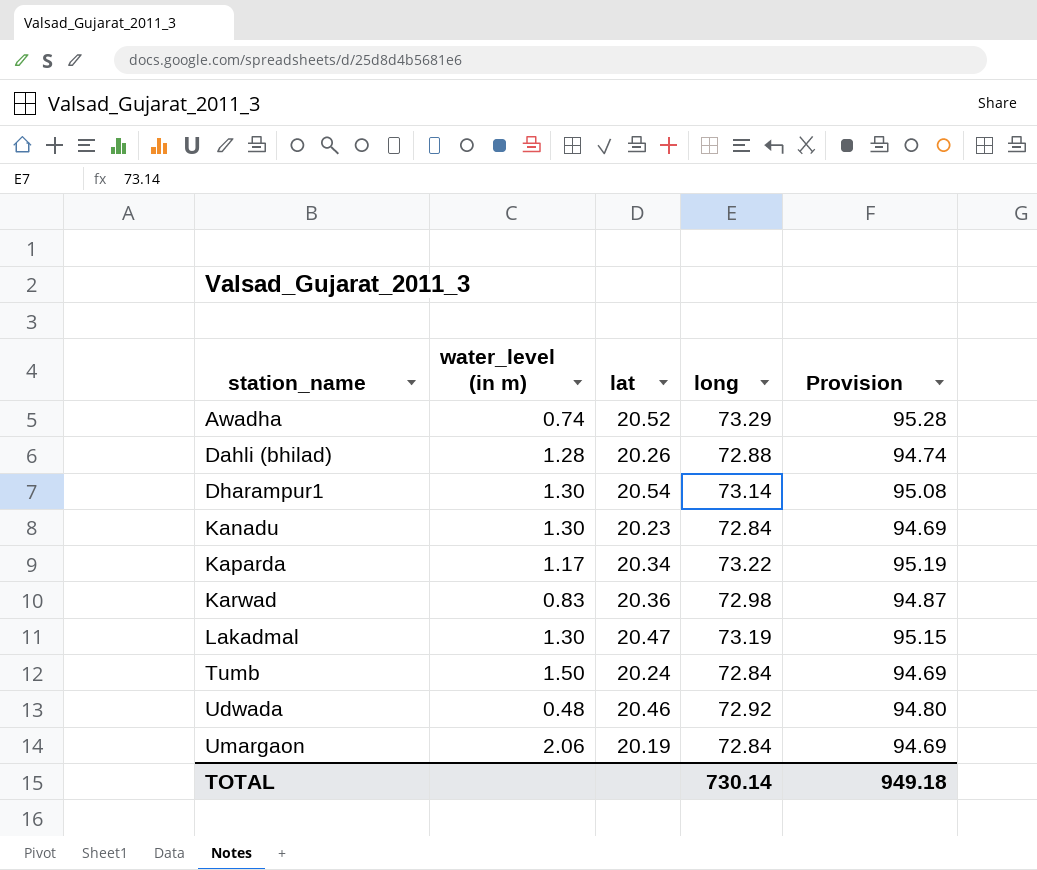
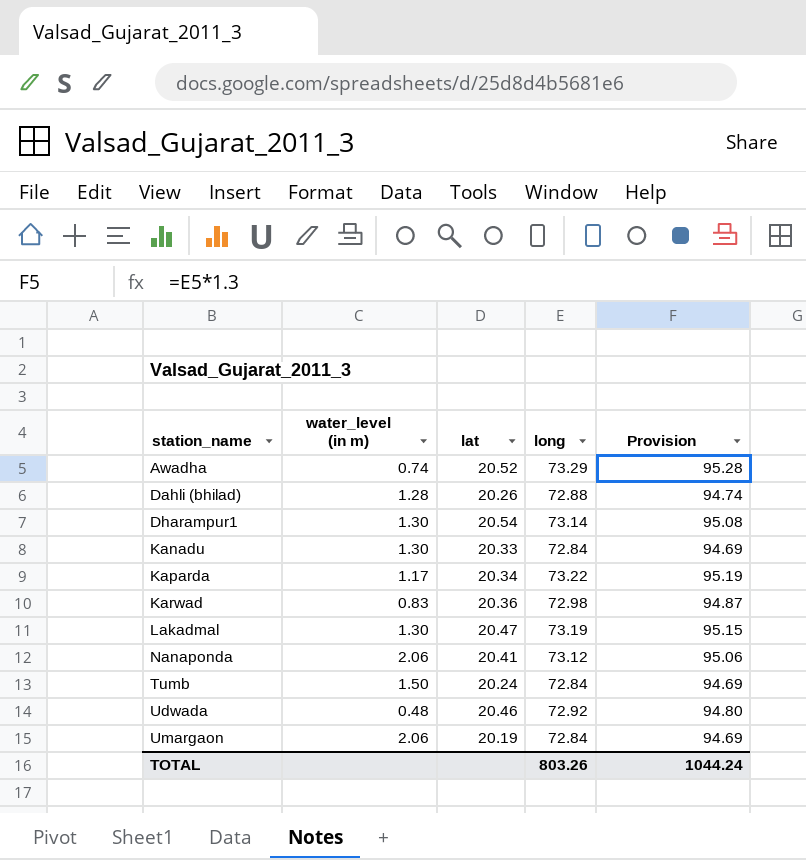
Kanadu | lat: 20.23 -> 20.33
row Nanaponda: none -> 2.06 | 20.41 | 73.12 | 95.06
TOTAL | long: 730.14 -> 803.26
TOTAL | Provision: 949.18 -> 1044.24

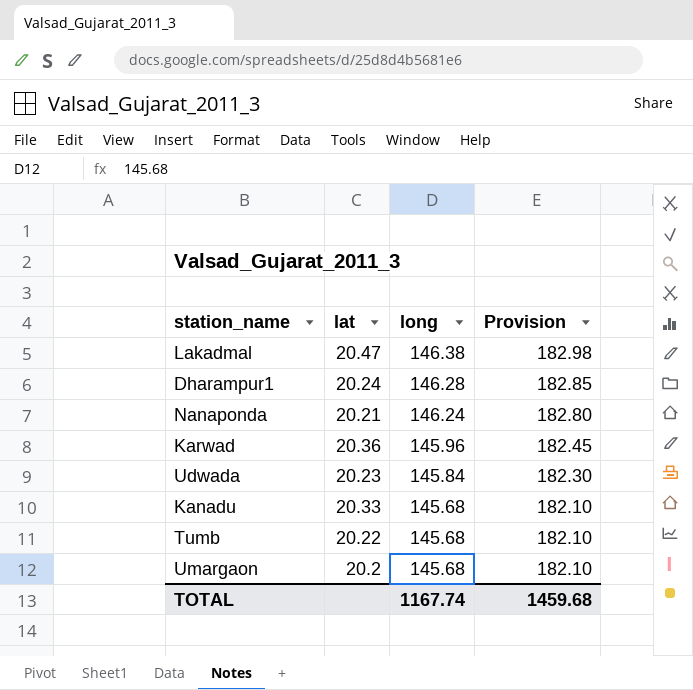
row order: station_name ascending -> long descending
column water_level (in m) | position: 2 -> none
column Provision | formula: [long] * 1.3 -> [long] * 1.25
row Awadha: 0.74 | 20.52 | 73.29 | 95.28 -> none
row Dahli (bhilad): 1.28 | 20.26 | 72.88 | 94.74 -> none
row Kaparda: 1.17 | 20.34 | 73.22 | 95.19 -> none
Lakadmal | long: 73.19 -> 146.38
Dharampur1 | lat: 20.54 -> 20.24
Dharampur1 | long: 73.14 -> 146.28
Nanaponda | lat: 20.41 -> 20.21
Nanaponda | long: 73.12 -> 146.24
Karwad | long: 72.98 -> 145.96
Udwada | lat: 20.46 -> 20.23
Udwada | long: 72.92 -> 145.84
Kanadu | long: 72.84 -> 145.68
Tumb | lat: 20.24 -> 20.22
Tumb | long: 72.84 -> 145.68
Umargaon | lat: 20.19 -> 20.2
Umargaon | long: 72.84 -> 145.68
TOTAL | long: 803.26 -> 1167.74
TOTAL | Provision: 1044.24 -> 1459.68

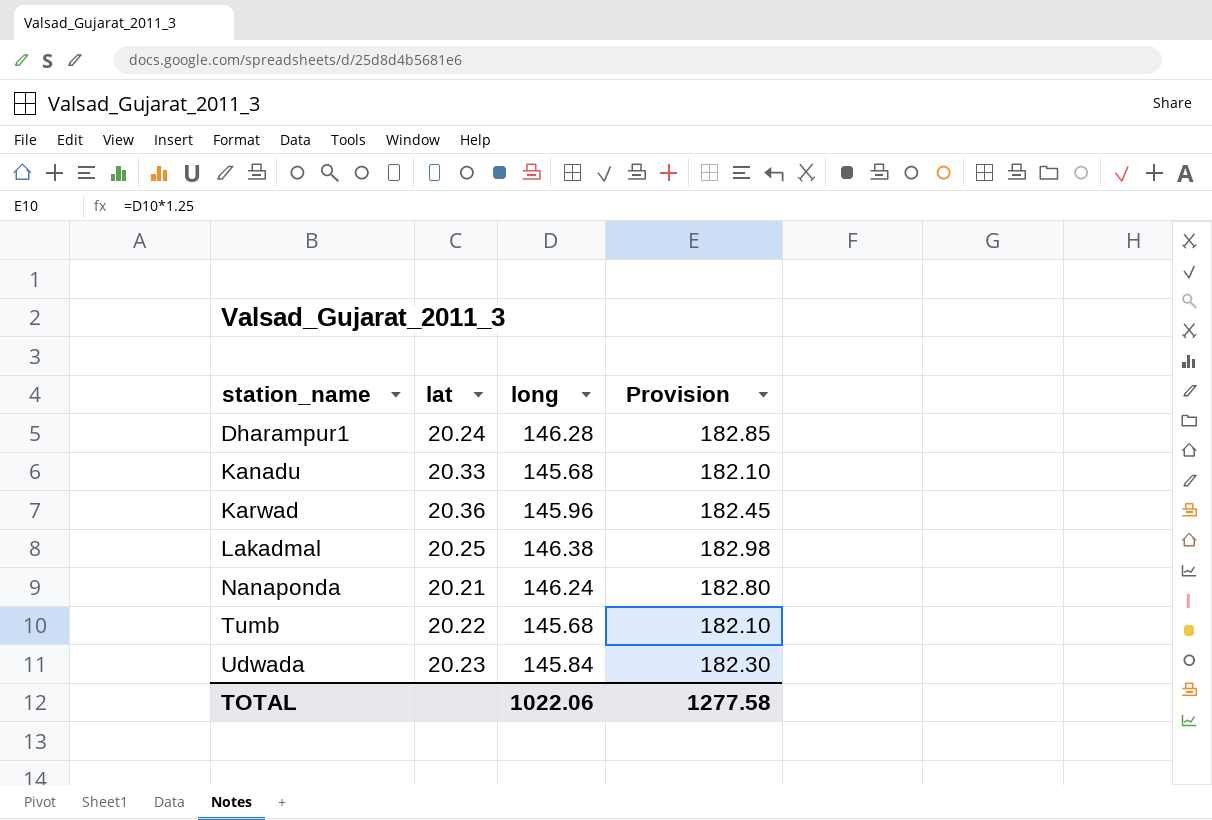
row order: long descending -> station_name ascending
row Umargaon: 20.2 | 145.68 | 182.10 -> none
Lakadmal | lat: 20.47 -> 20.25
TOTAL | long: 1167.74 -> 1022.06
TOTAL | Provision: 1459.68 -> 1277.58

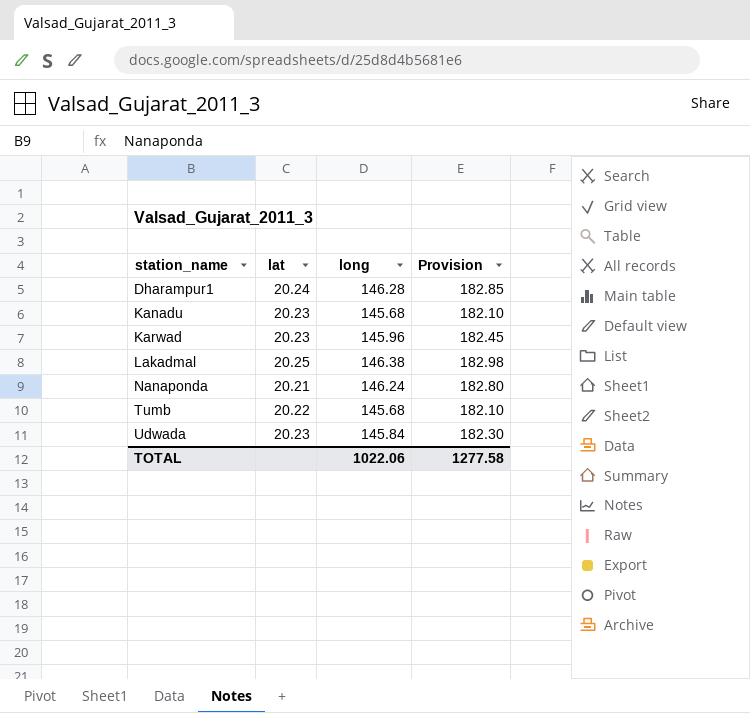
Kanadu | lat: 20.33 -> 20.23
Karwad | lat: 20.36 -> 20.23

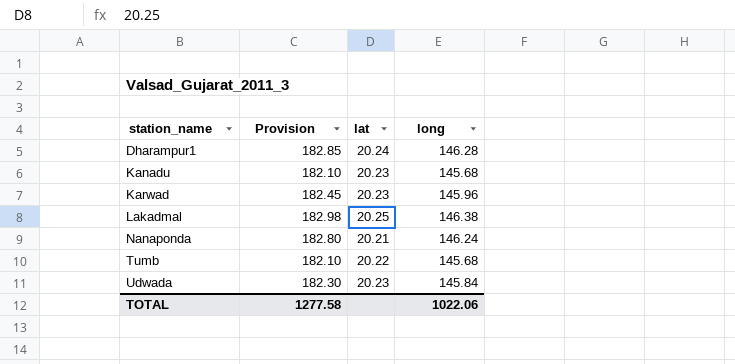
column Provision | position: 4 -> 2

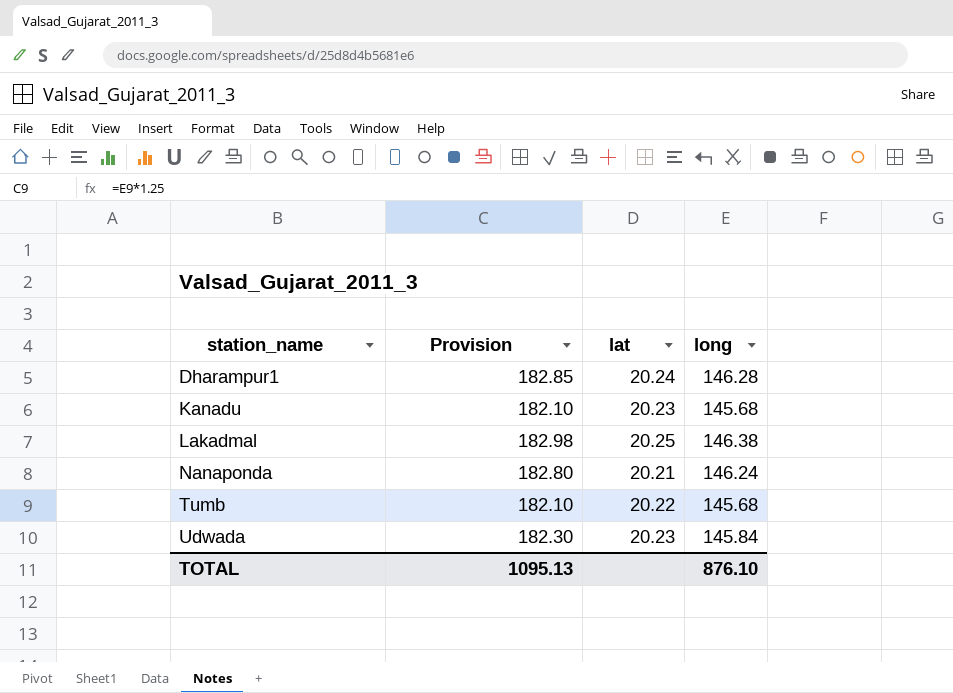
row Karwad: 182.45 | 20.23 | 145.96 -> none
TOTAL | Provision: 1277.58 -> 1095.13
TOTAL | long: 1022.06 -> 876.10

